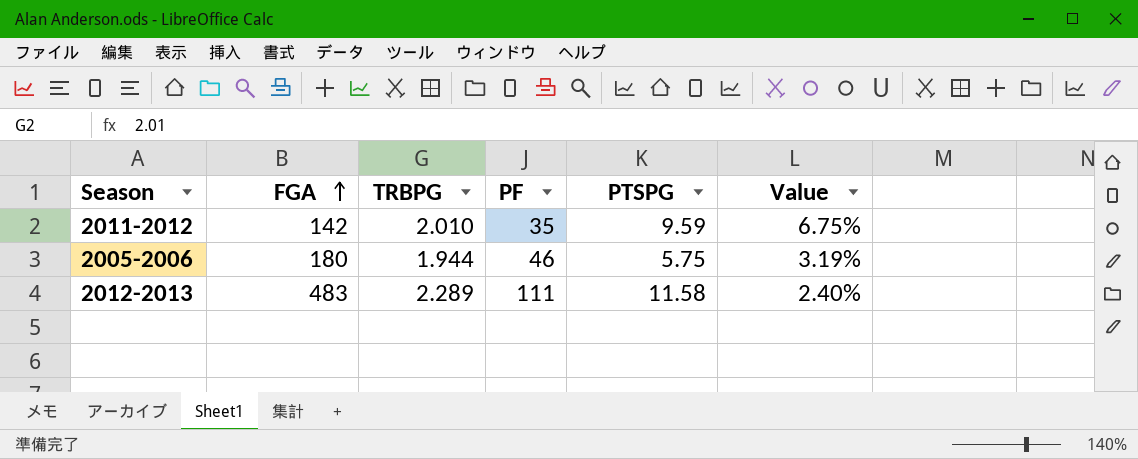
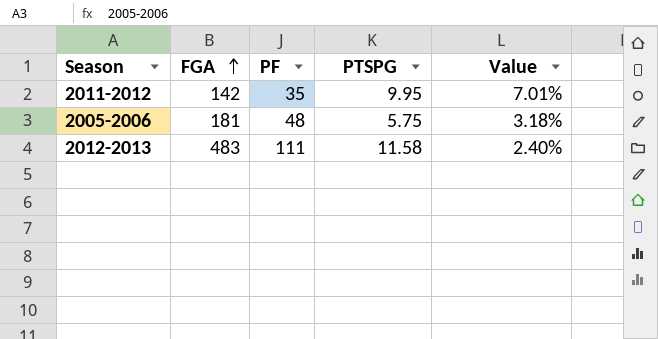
column TRBPG | position: 3 -> none
2011-2012 | PTSPG: 9.59 -> 9.95
2011-2012 | Value: 6.75% -> 7.01%
2005-2006 | FGA: 180 -> 181
2005-2006 | PF: 46 -> 48
2005-2006 | Value: 3.19% -> 3.18%

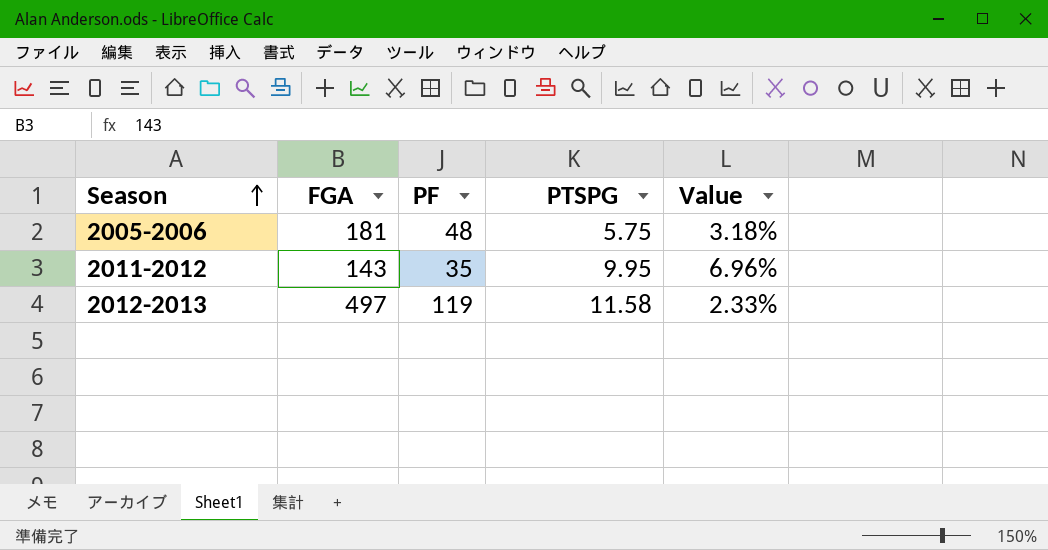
row order: FGA ascending -> Season ascending
2011-2012 | FGA: 142 -> 143
2011-2012 | Value: 7.01% -> 6.96%
2012-2013 | FGA: 483 -> 497
2012-2013 | PF: 111 -> 119
2012-2013 | Value: 2.40% -> 2.33%

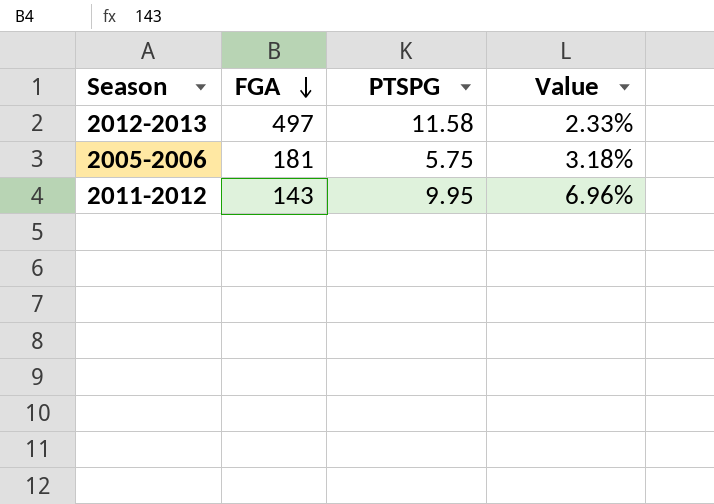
row order: Season ascending -> FGA descending
column PF | position: 3 -> none

